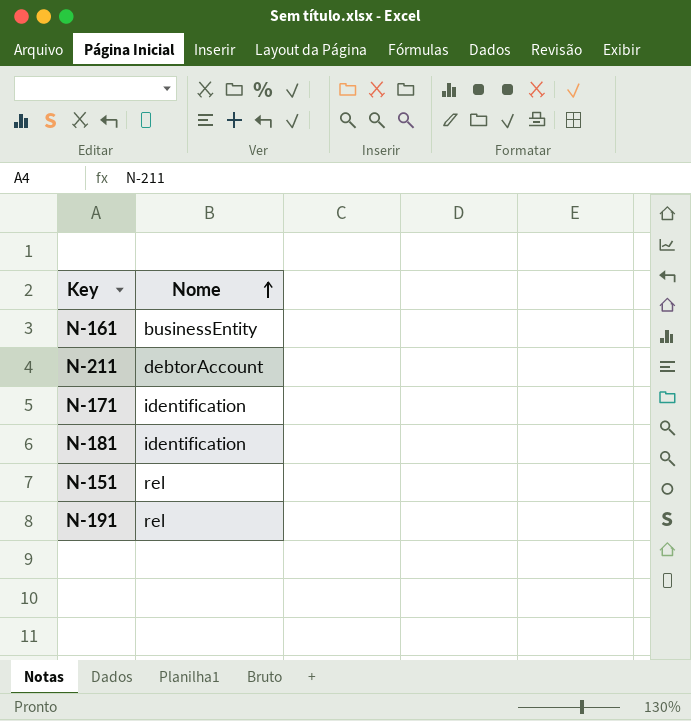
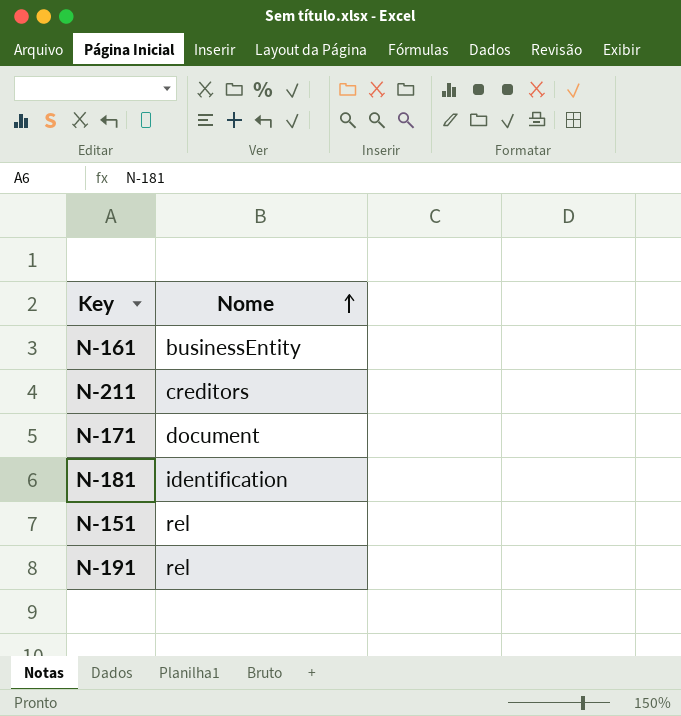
N-211 | Nome: debtorAccount -> creditors
N-171 | Nome: identification -> document

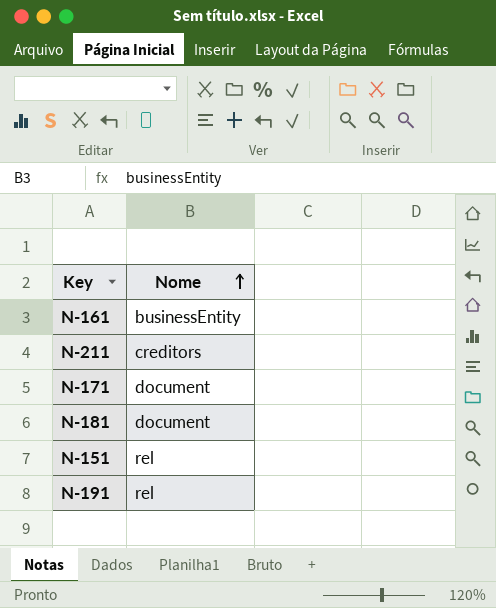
N-181 | Nome: identification -> document

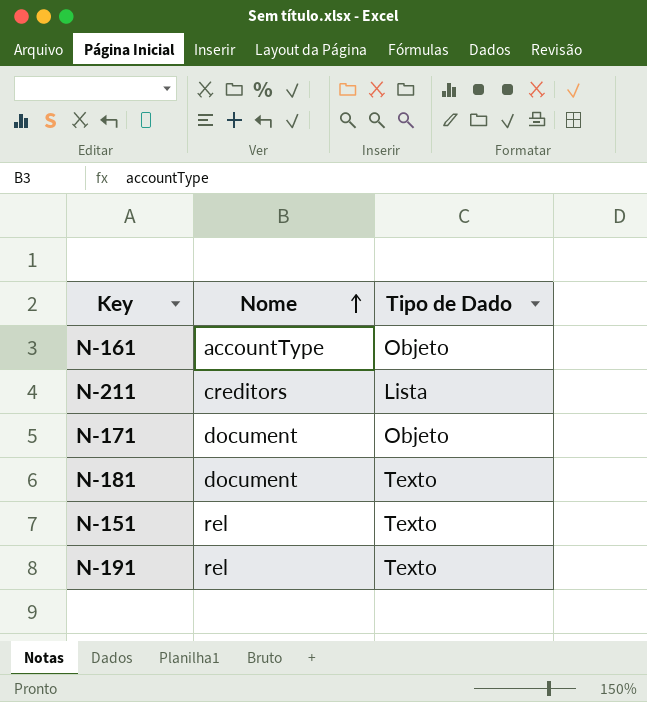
column Tipo de Dado | position: none -> 3
N-161 | Nome: businessEntity -> accountType

